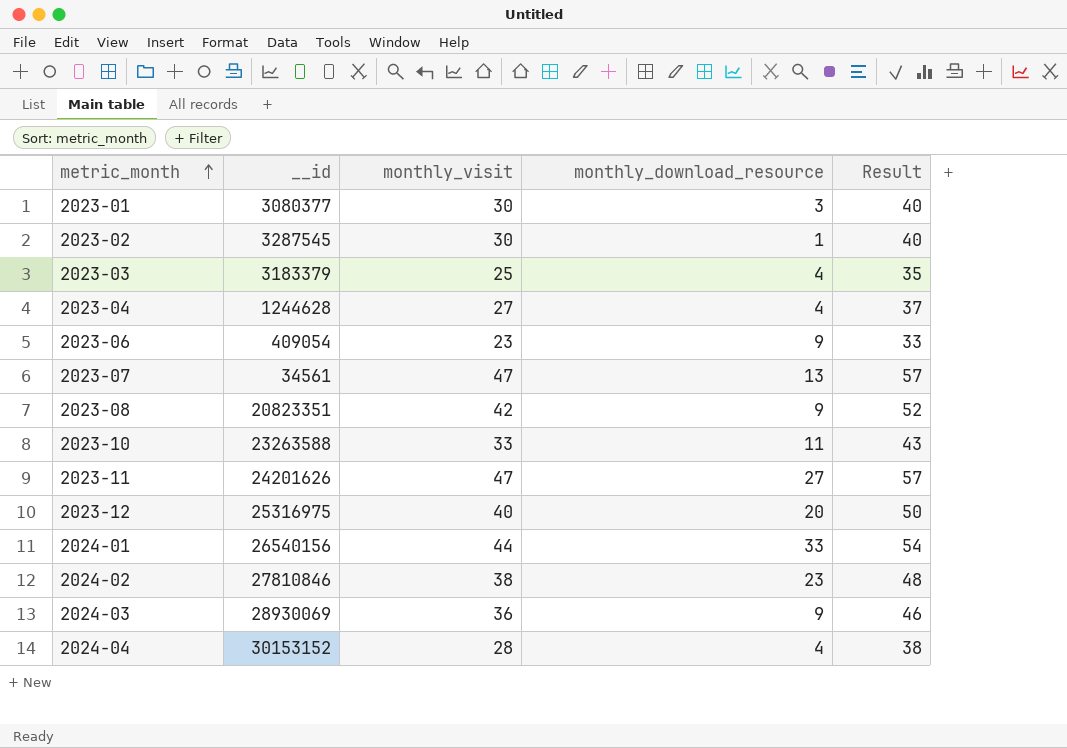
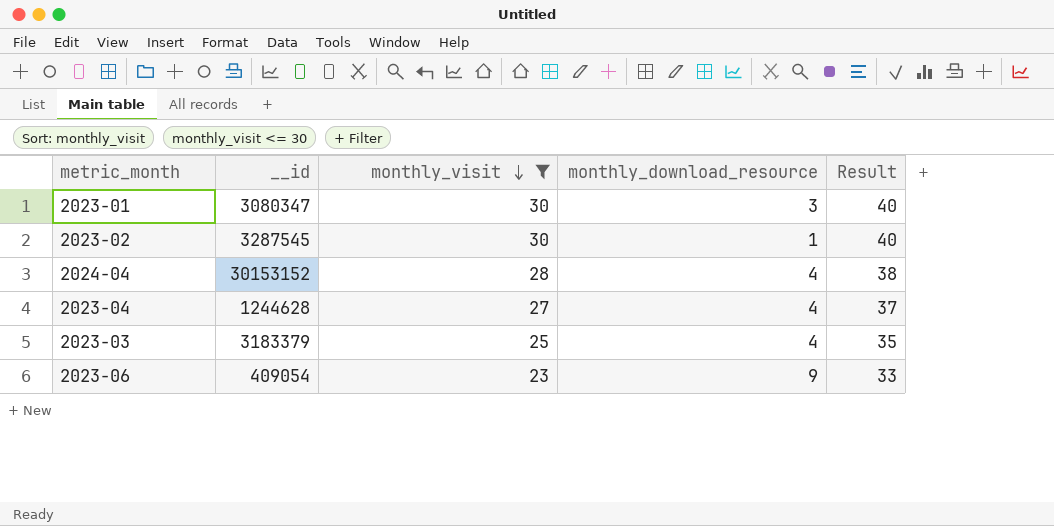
filter: none -> monthly_visit <= 30
row order: metric_month ascending -> monthly_visit descending
2023-01 | __id: 3080377 -> 3080347

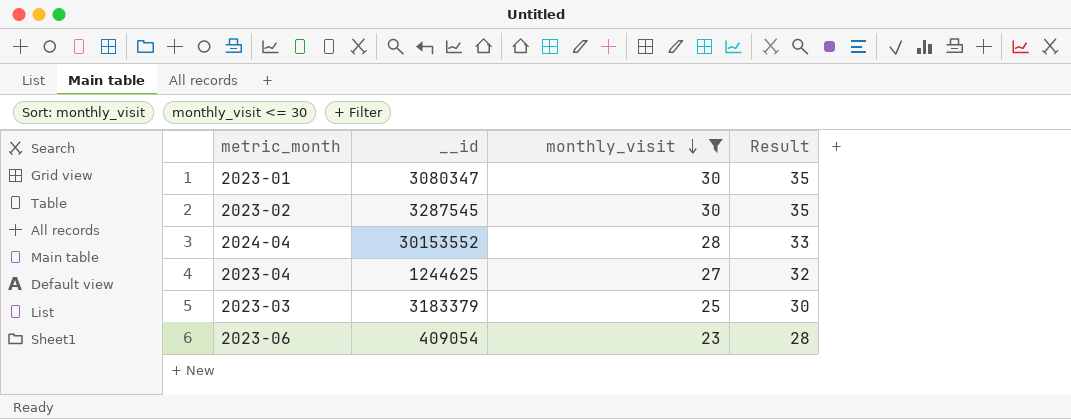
column monthly_download_resource | position: 4 -> none
column Result | formula: [monthly_visit] + 10 -> [monthly_visit] + 5
2024-04 | __id: 30153152 -> 30153552
2023-04 | __id: 1244628 -> 1244625

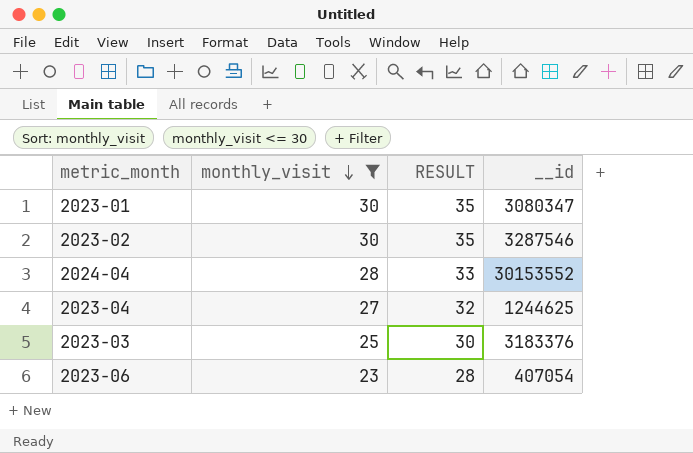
column name: Result -> RESULT
column __id | position: 2 -> 4
2023-02 | __id: 3287545 -> 3287546
2023-03 | __id: 3183379 -> 3183376
2023-06 | __id: 409054 -> 407054

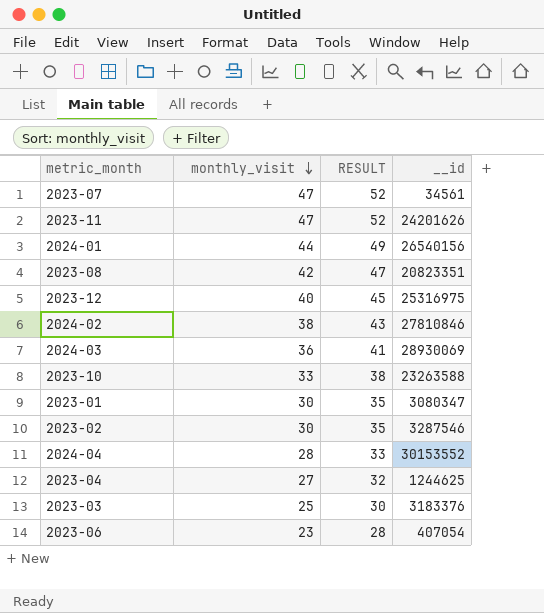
filter: monthly_visit <= 30 -> none

